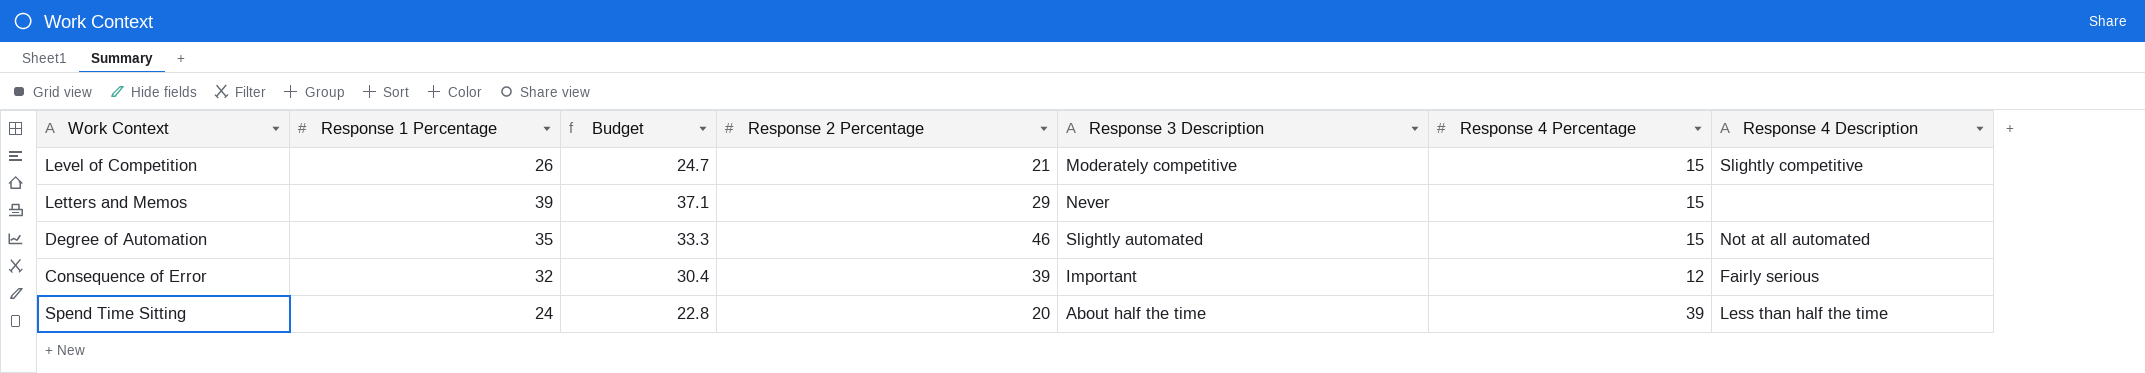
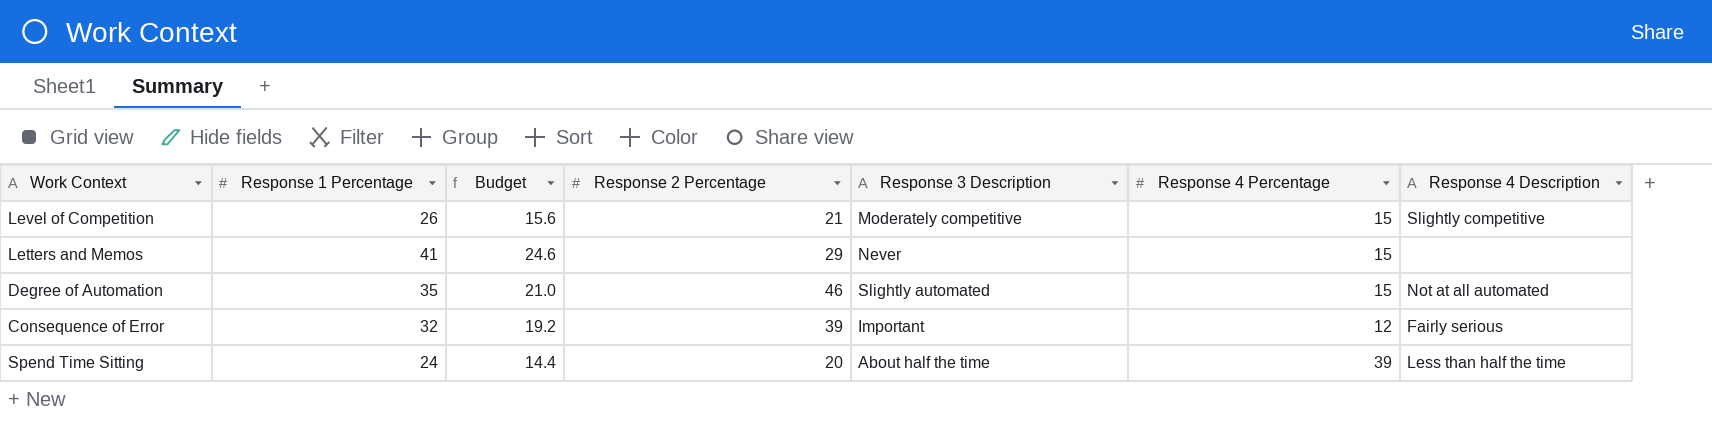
column Budget | formula: [Response 1 Percentage] * 0.95 -> [Response 1 Percentage] * 0.6
Letters and Memos | Response 1 Percentage: 39 -> 41

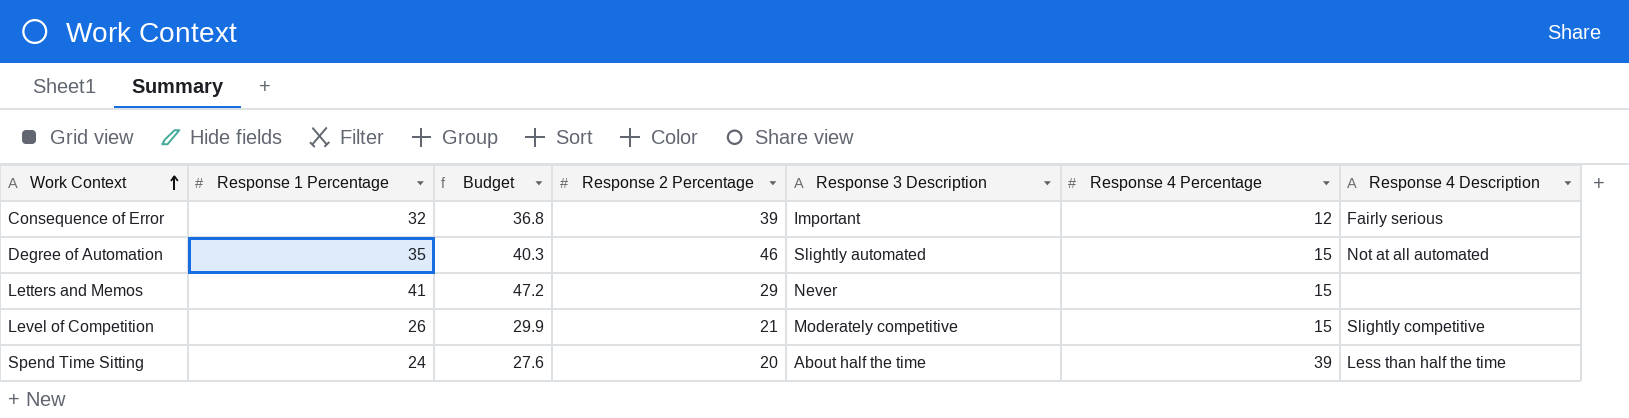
row order: none -> Work Context ascending
column Budget | formula: [Response 1 Percentage] * 0.6 -> [Response 1 Percentage] * 1.15

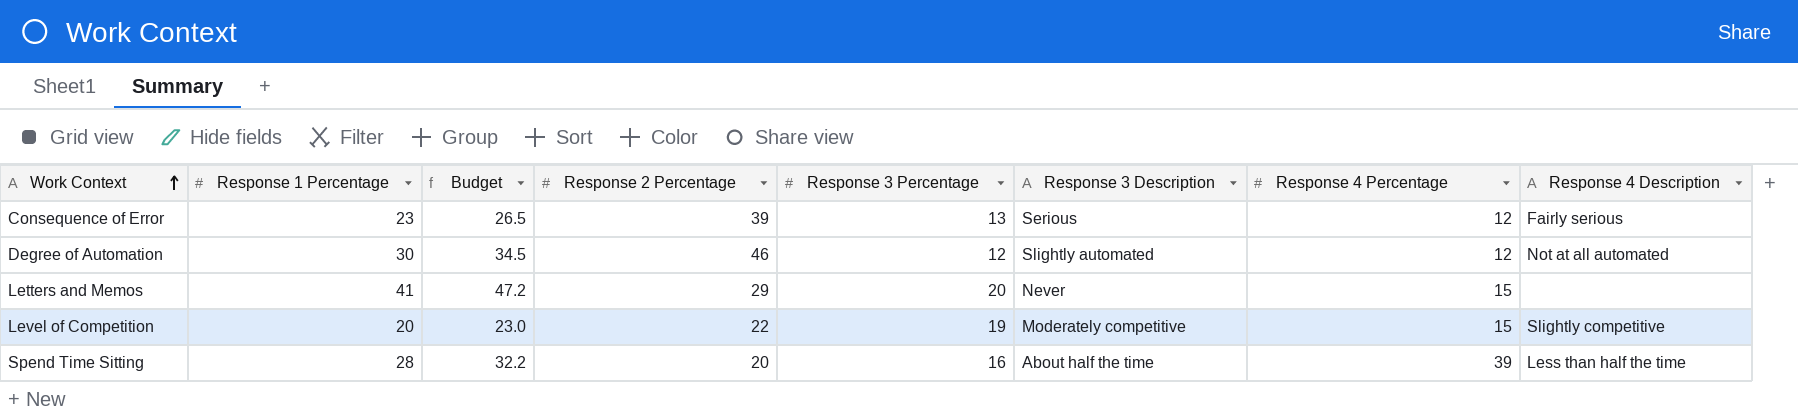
column Response 3 Percentage | position: none -> 5
Consequence of Error | Response 1 Percentage: 32 -> 23
Consequence of Error | Budget: 36.8 -> 26.5
Consequence of Error | Response 3 Description: Important -> Serious
Degree of Automation | Response 1 Percentage: 35 -> 30
Degree of Automation | Budget: 40.3 -> 34.5
Degree of Automation | Response 4 Percentage: 15 -> 12
Level of Competition | Response 1 Percentage: 26 -> 20
Level of Competition | Budget: 29.9 -> 23.0
Level of Competition | Response 2 Percentage: 21 -> 22
Spend Time Sitting | Response 1 Percentage: 24 -> 28
Spend Time Sitting | Budget: 27.6 -> 32.2

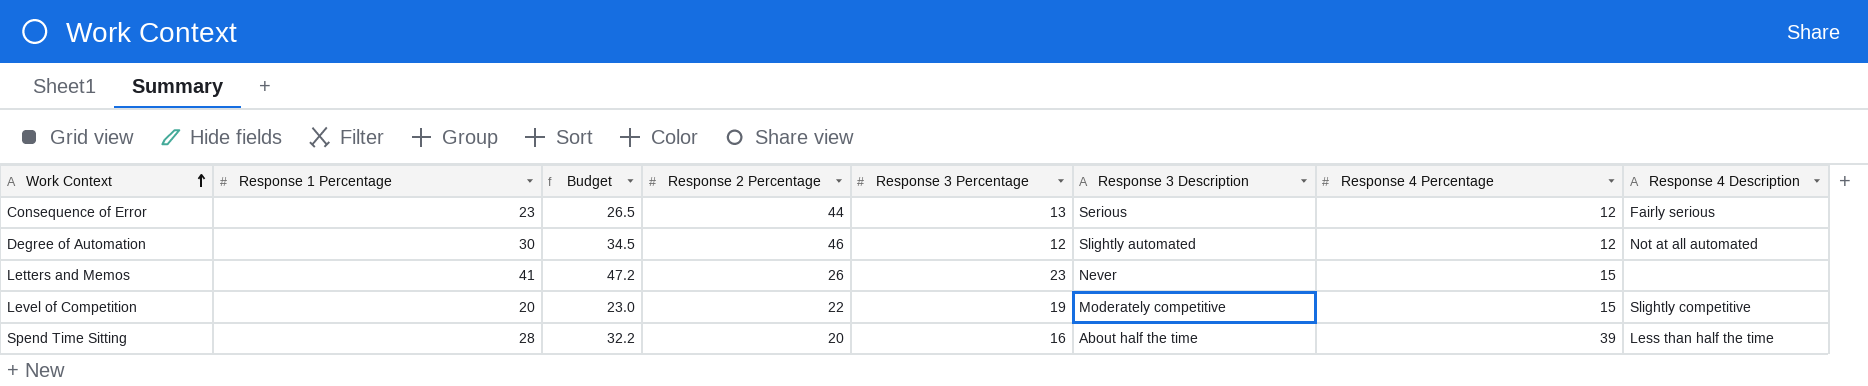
Consequence of Error | Response 2 Percentage: 39 -> 44
Letters and Memos | Response 2 Percentage: 29 -> 26
Letters and Memos | Response 3 Percentage: 20 -> 23

